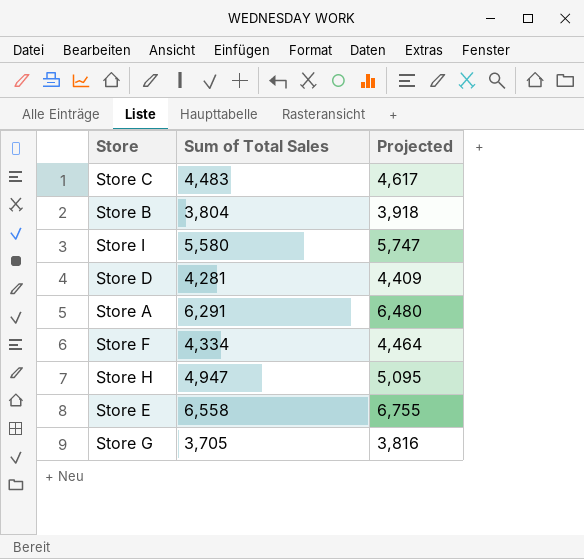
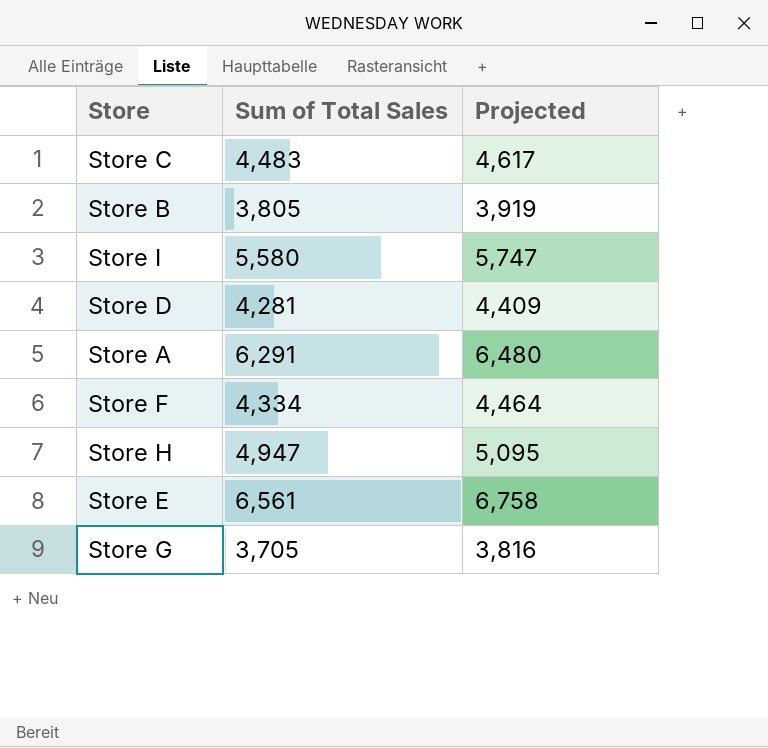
Store B | Sum of Total Sales: 3,804 -> 3,805
Store B | Projected: 3,918 -> 3,919
Store E | Sum of Total Sales: 6,558 -> 6,561
Store E | Projected: 6,755 -> 6,758

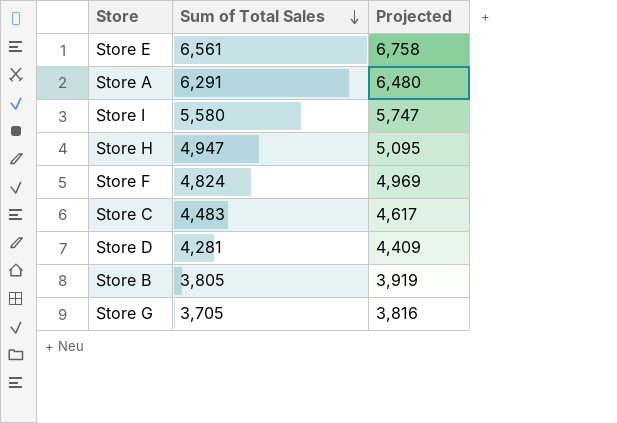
row order: none -> Sum of Total Sales descending
Store F | Sum of Total Sales: 4,334 -> 4,824
Store F | Projected: 4,464 -> 4,969

